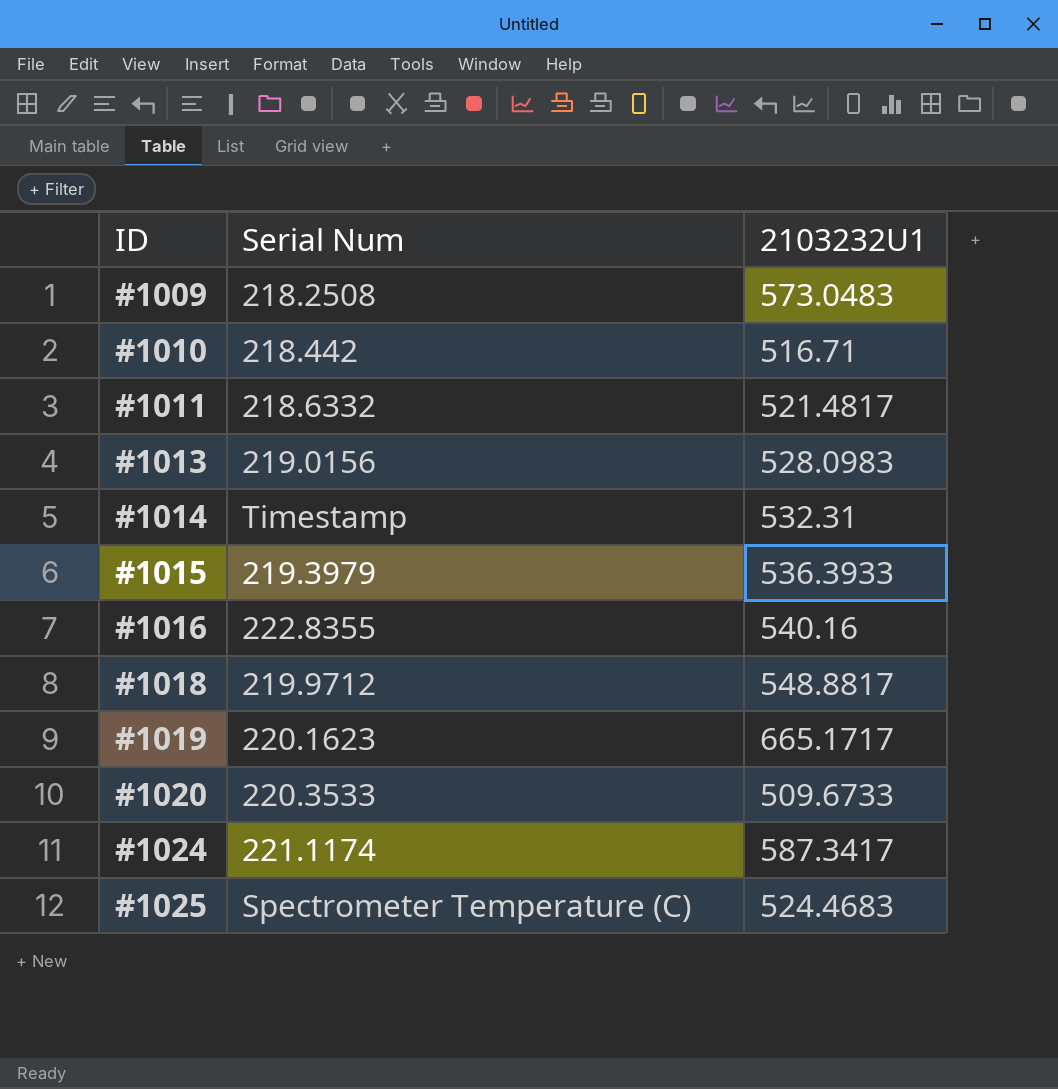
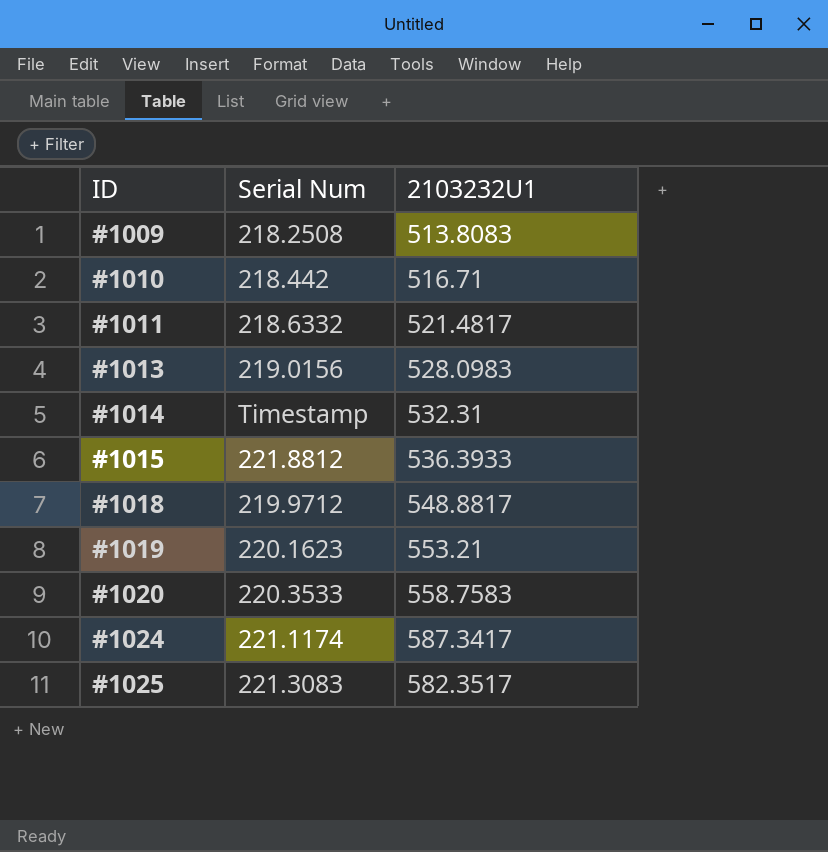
row #1016: 222.8355 | 540.16 -> none
#1009 | 2103232U1: 573.0483 -> 513.8083
#1015 | Serial Num: 219.3979 -> 221.8812
#1019 | 2103232U1: 665.1717 -> 553.21
#1020 | 2103232U1: 509.6733 -> 558.7583
#1025 | Serial Num: Spectrometer Temperature (C) -> 221.3083
#1025 | 2103232U1: 524.4683 -> 582.3517

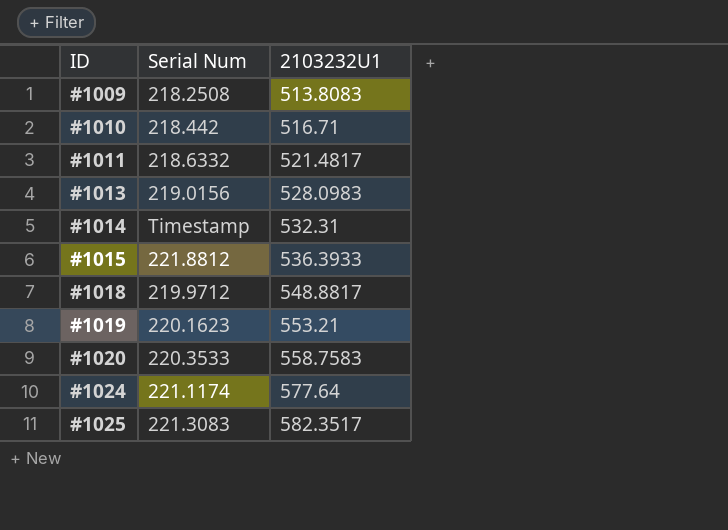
#1024 | 2103232U1: 587.3417 -> 577.64

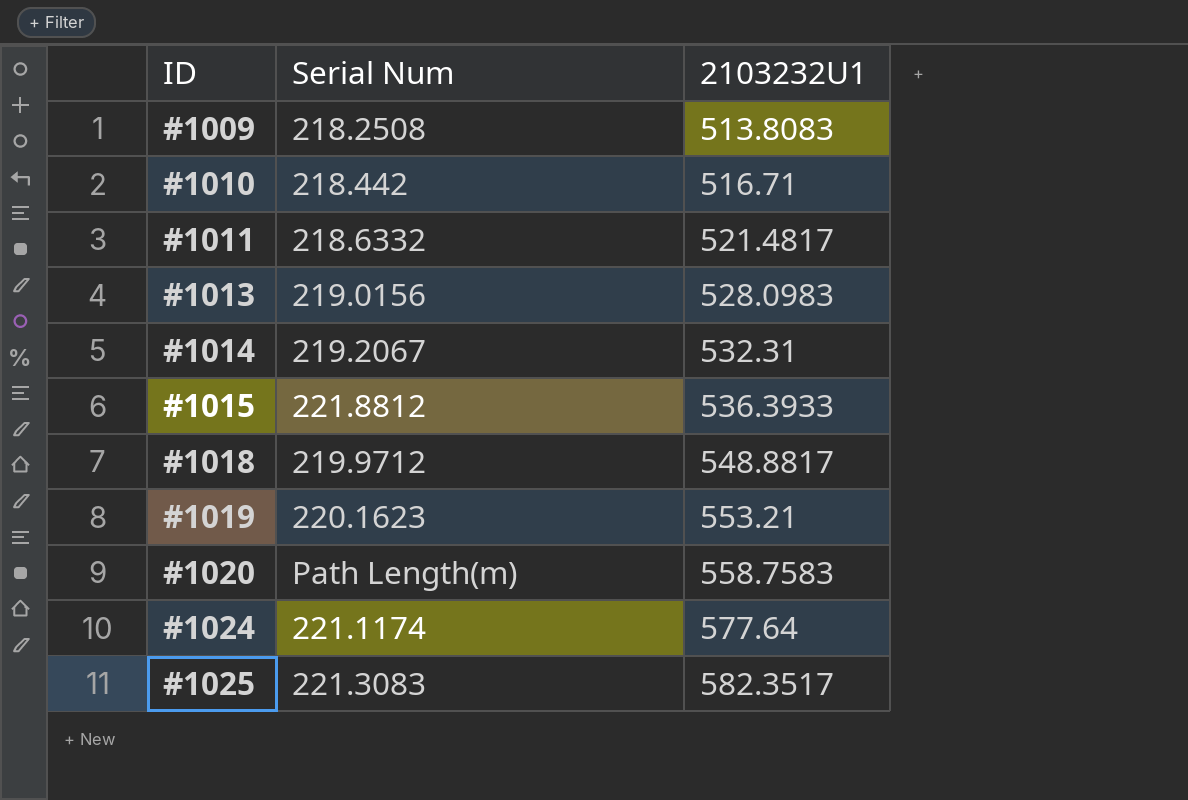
#1014 | Serial Num: Timestamp -> 219.2067
#1020 | Serial Num: 220.3533 -> Path Length(m)

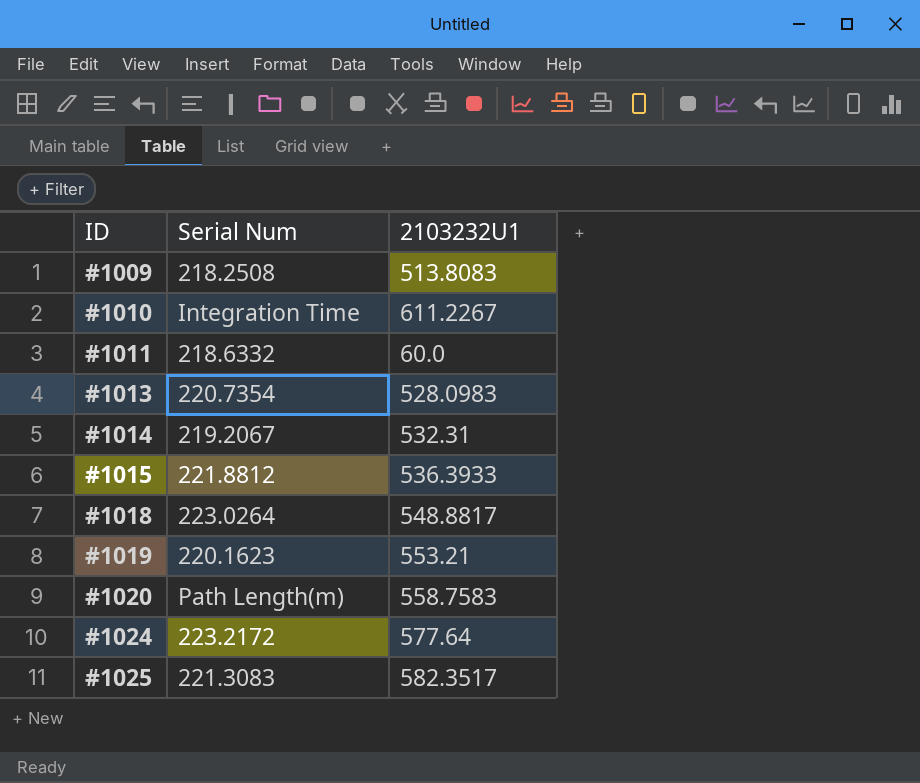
#1010 | Serial Num: 218.442 -> Integration Time
#1010 | 2103232U1: 516.71 -> 611.2267
#1011 | 2103232U1: 521.4817 -> 60.0
#1013 | Serial Num: 219.0156 -> 220.7354
#1018 | Serial Num: 219.9712 -> 223.0264
#1024 | Serial Num: 221.1174 -> 223.2172

